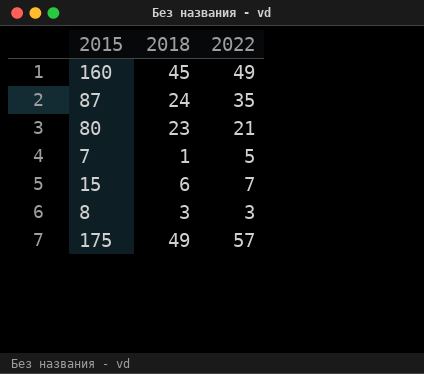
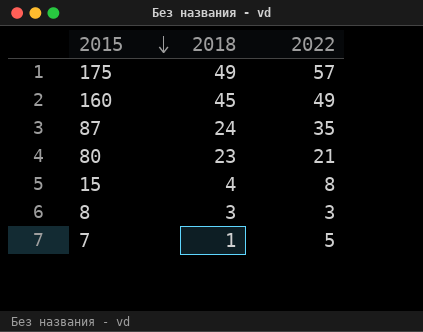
row order: none -> 2015 descending
15 | 2018: 6 -> 4
15 | 2022: 7 -> 8

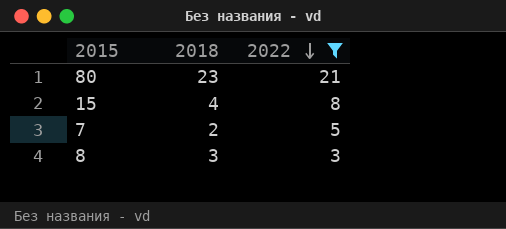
filter: none -> 2022 <= 21
row order: 2015 descending -> 2022 descending
7 | 2018: 1 -> 2

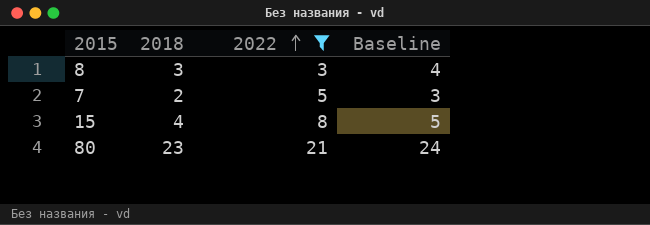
row order: 2022 descending -> 2022 ascending
column Baseline | formula: none -> [2018] + 1

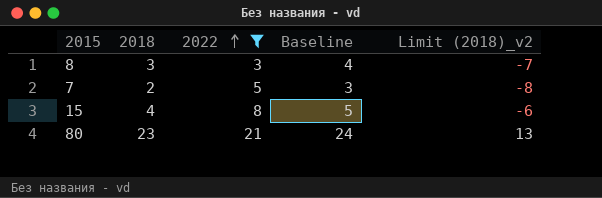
column Limit (2018)_v2 | formula: none -> [2018] - 10

